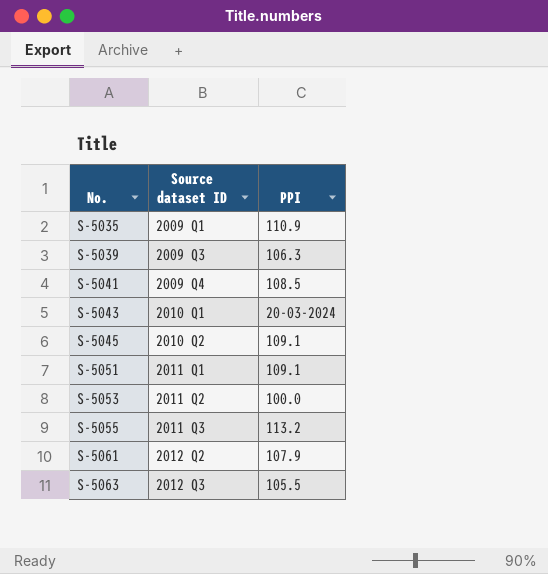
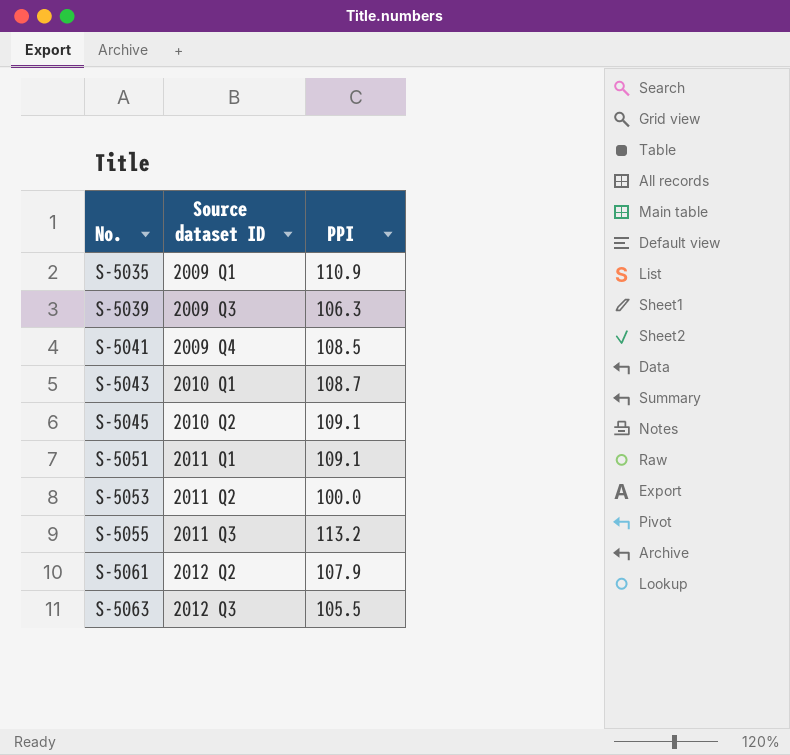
S-5043 | PPI: 20-03-2024 -> 108.7

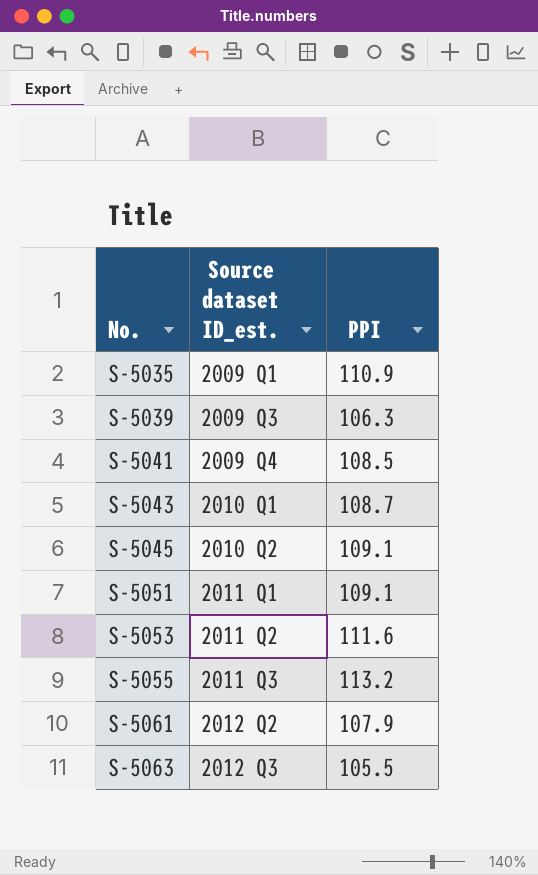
column name: Source dataset ID -> Source dataset ID_est.
S-5053 | PPI: 100.0 -> 111.6

